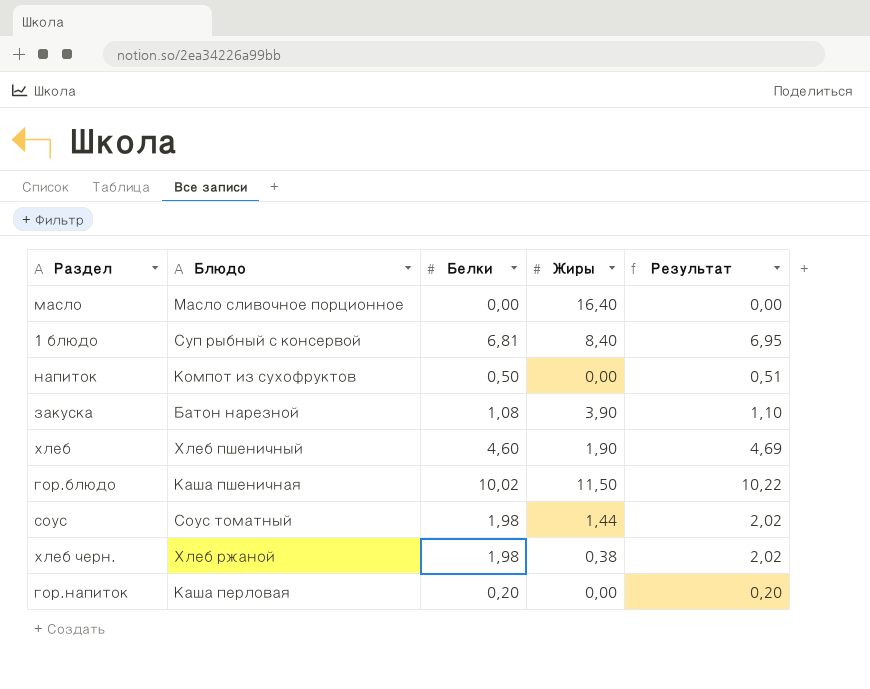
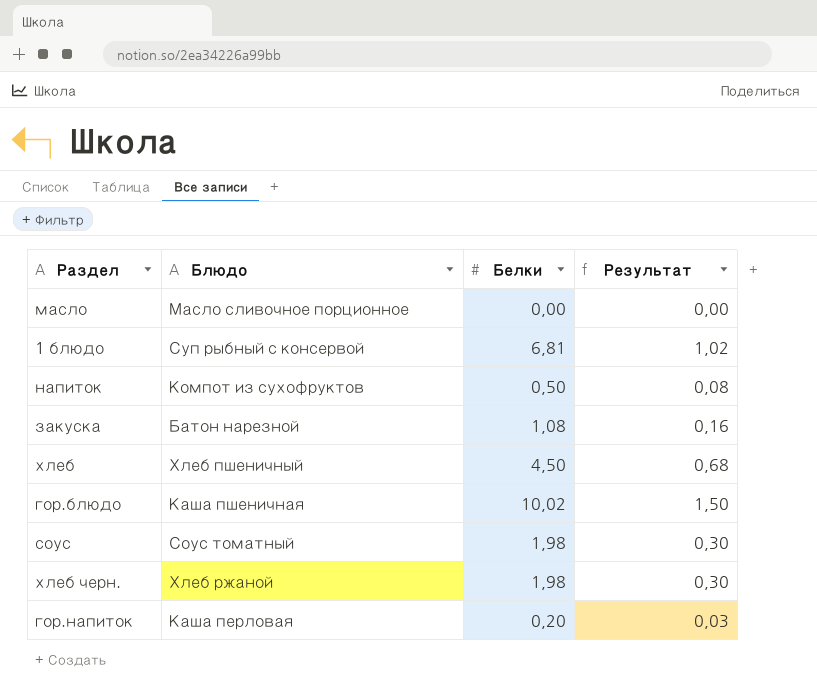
column Жиры | position: 4 -> none
column Результат | formula: [Белки] * 1,02 -> [Белки] * 0,15
хлеб | Белки: 4,60 -> 4,50

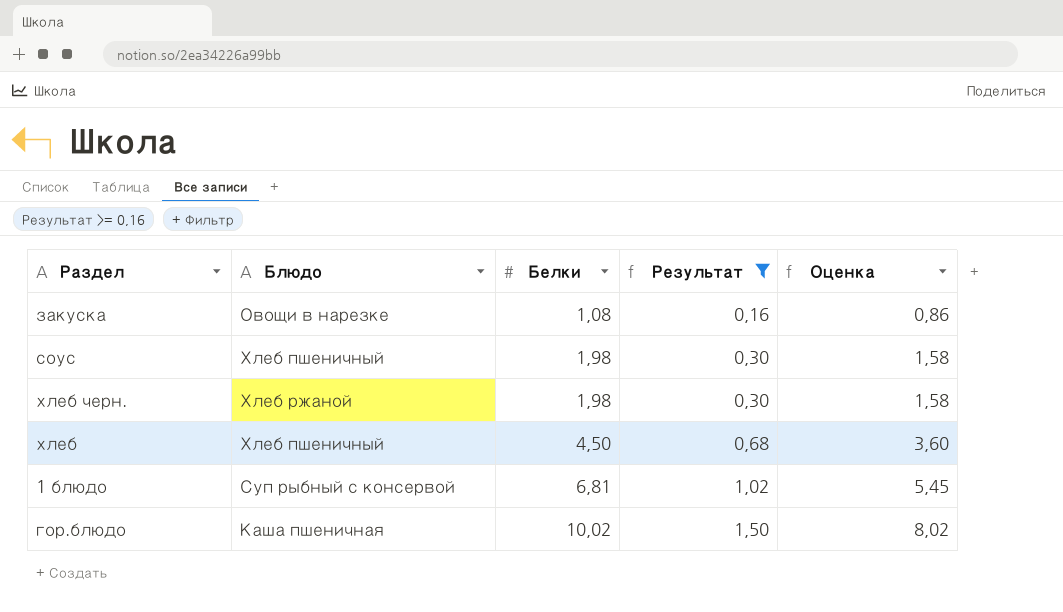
filter: none -> Результат >= 0,16
row order: none -> Белки ascending
column Оценка | formula: none -> [Белки] * 0,8
закуска | Блюдо: Батон нарезной -> Овощи в нарезке
соус | Блюдо: Соус томатный -> Хлеб пшеничный

